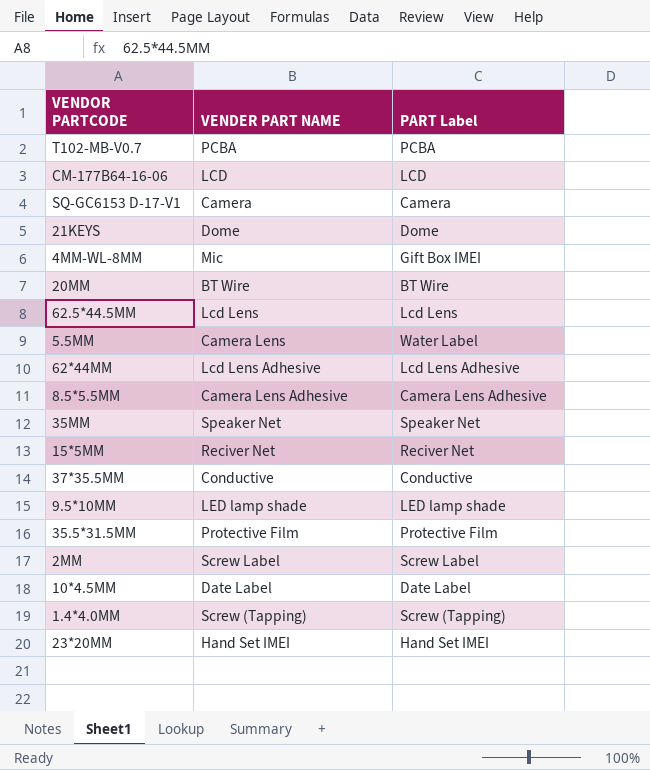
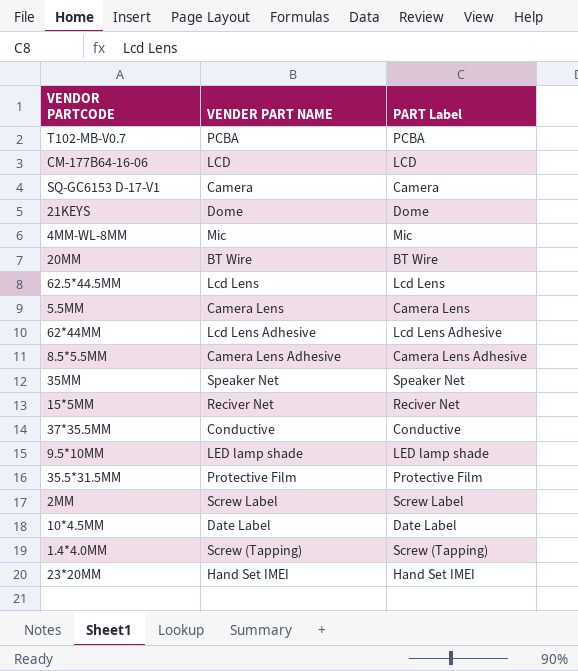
4MM-WL-8MM | PART Label: Gift Box IMEI -> Mic
5.5MM | PART Label: Water Label -> Camera Lens

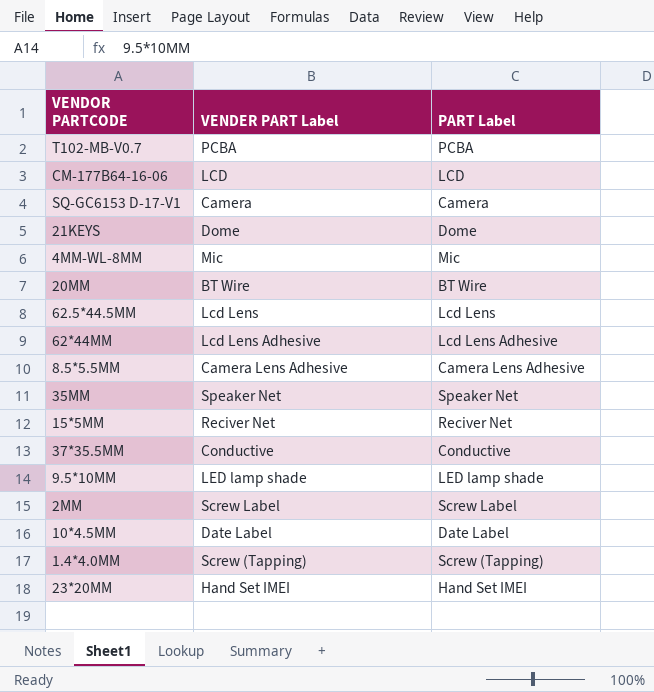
column name: VENDER PART NAME -> VENDER PART Label
row 5.5MM: Camera Lens | Camera Lens -> none
row 35.5*31.5MM: Protective Film | Protective Film -> none

